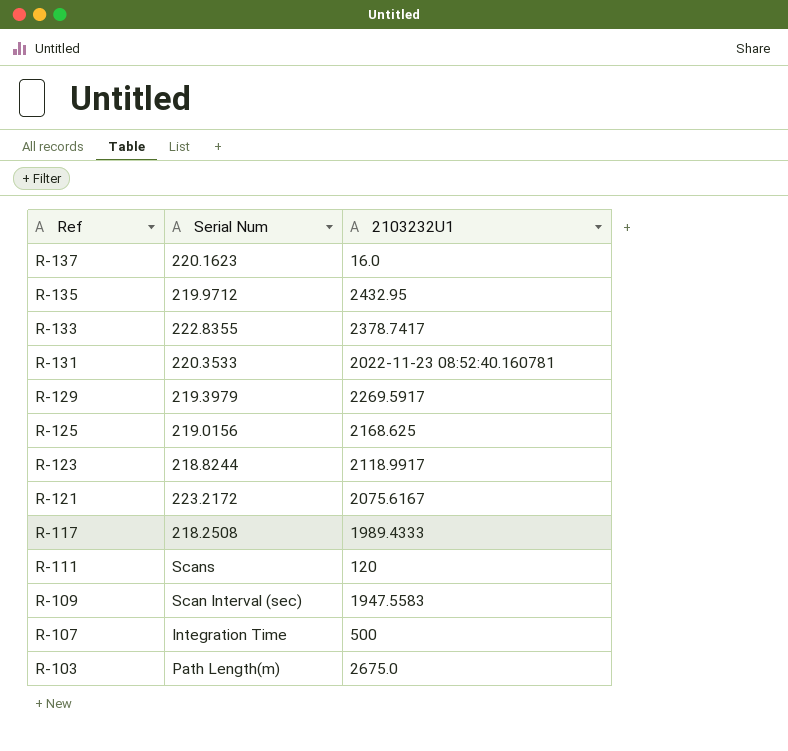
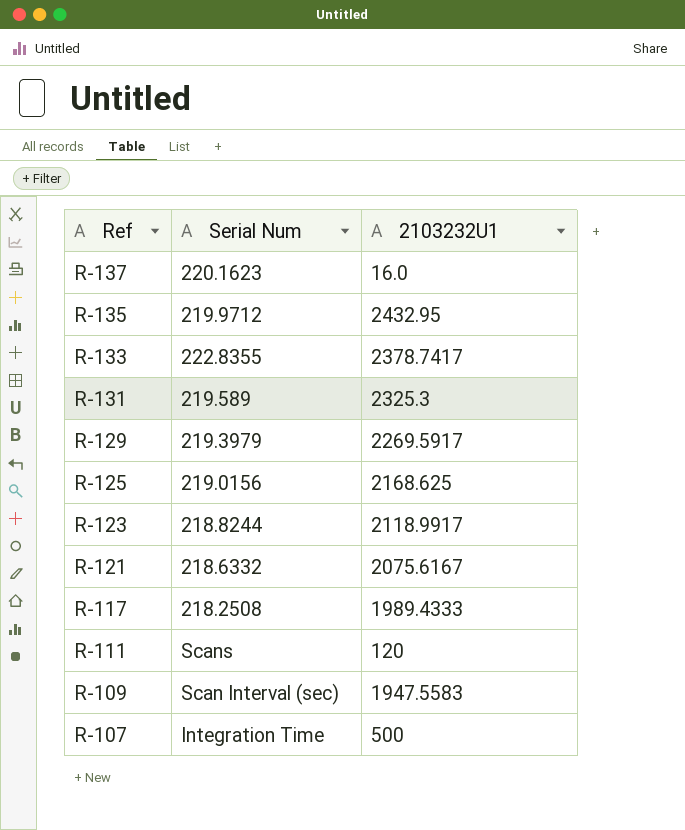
row R-103: Path Length(m) | 2675.0 -> none
R-131 | Serial Num: 220.3533 -> 219.589
R-131 | 2103232U1: 2022-11-23 08:52:40.160781 -> 2325.3
R-121 | Serial Num: 223.2172 -> 218.6332

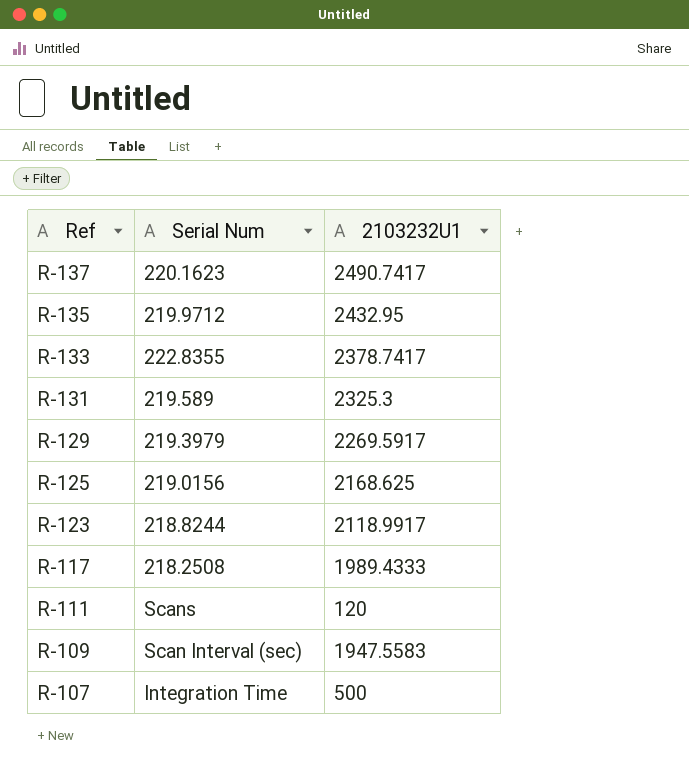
row R-121: 218.6332 | 2075.6167 -> none
R-137 | 2103232U1: 16.0 -> 2490.7417

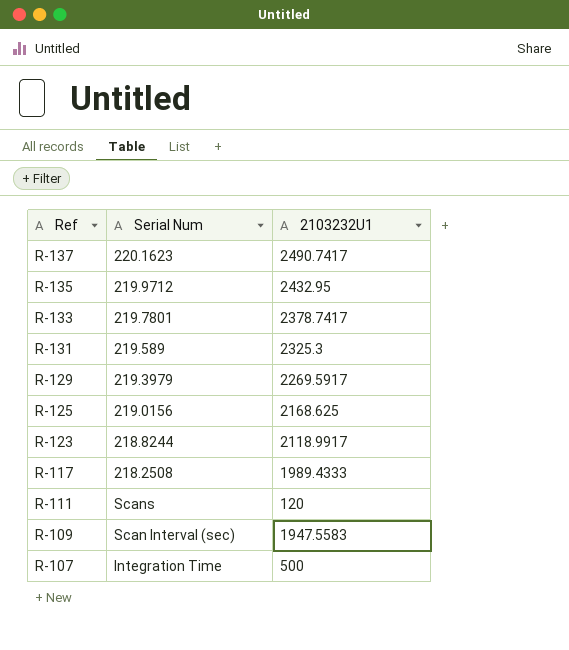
R-133 | Serial Num: 222.8355 -> 219.7801

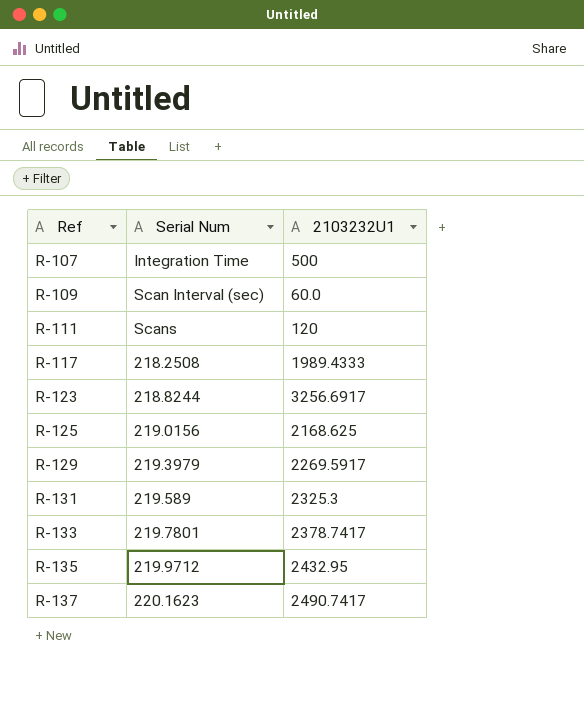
row order: Ref descending -> Ref ascending
R-109 | 2103232U1: 1947.5583 -> 60.0
R-123 | 2103232U1: 2118.9917 -> 3256.6917

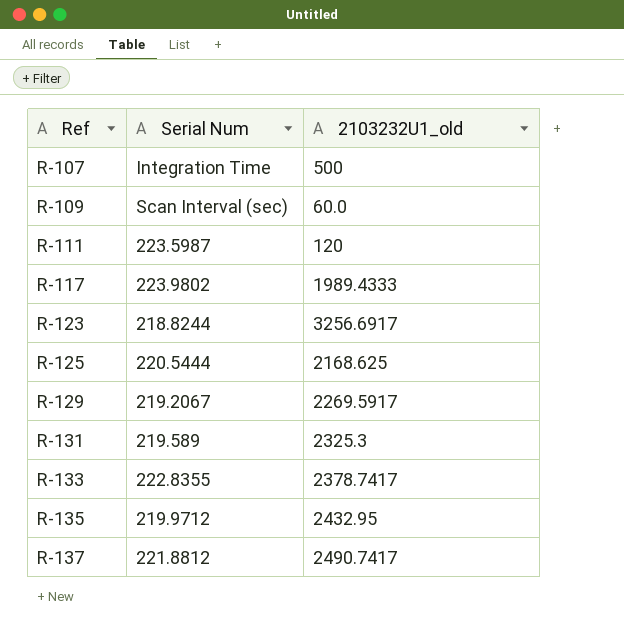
column name: 2103232U1 -> 2103232U1_old
R-111 | Serial Num: Scans -> 223.5987
R-117 | Serial Num: 218.2508 -> 223.9802
R-125 | Serial Num: 219.0156 -> 220.5444
R-129 | Serial Num: 219.3979 -> 219.2067
R-133 | Serial Num: 219.7801 -> 222.8355
R-137 | Serial Num: 220.1623 -> 221.8812

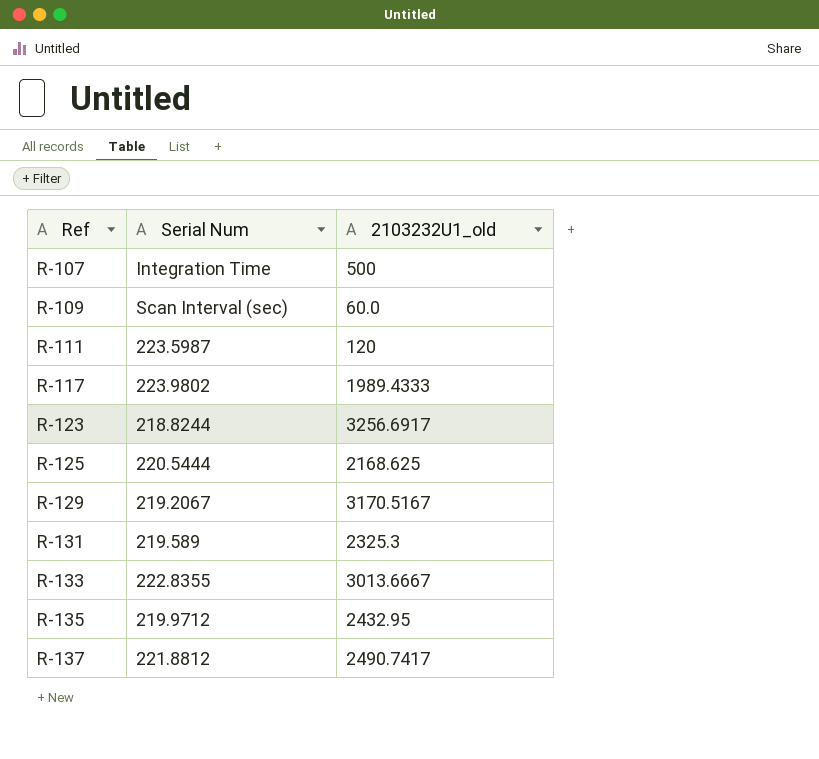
R-129 | 2103232U1_old: 2269.5917 -> 3170.5167
R-133 | 2103232U1_old: 2378.7417 -> 3013.6667

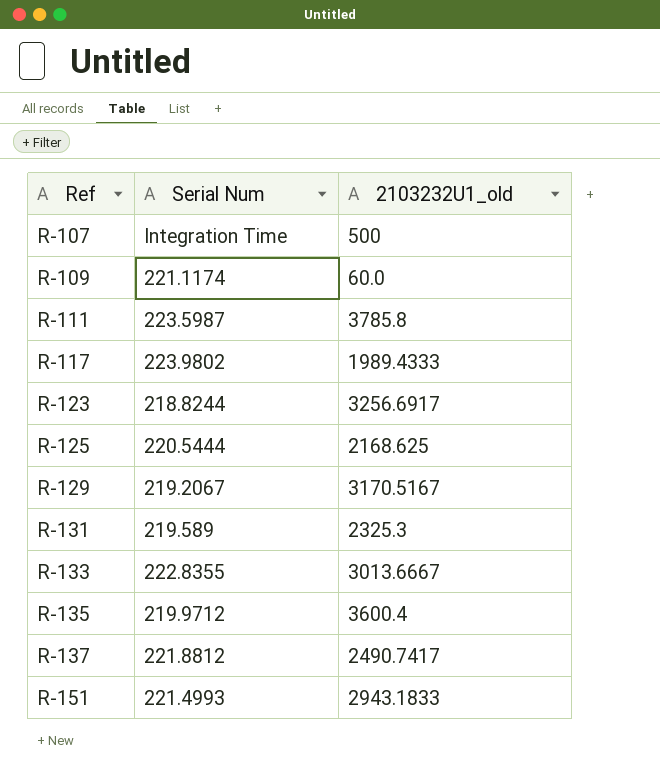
R-109 | Serial Num: Scan Interval (sec) -> 221.1174
R-111 | 2103232U1_old: 120 -> 3785.8
R-135 | 2103232U1_old: 2432.95 -> 3600.4
row R-151: none -> 221.4993 | 2943.1833

